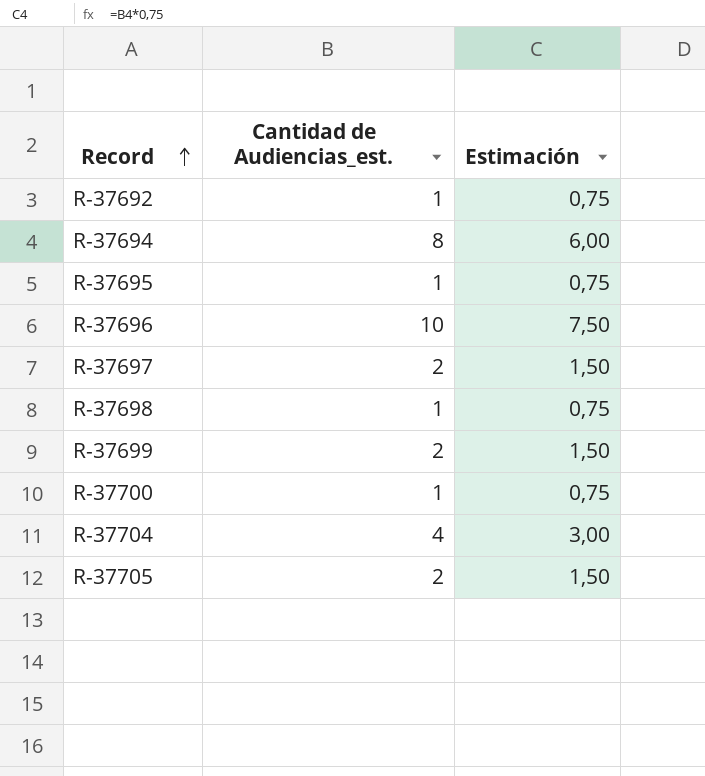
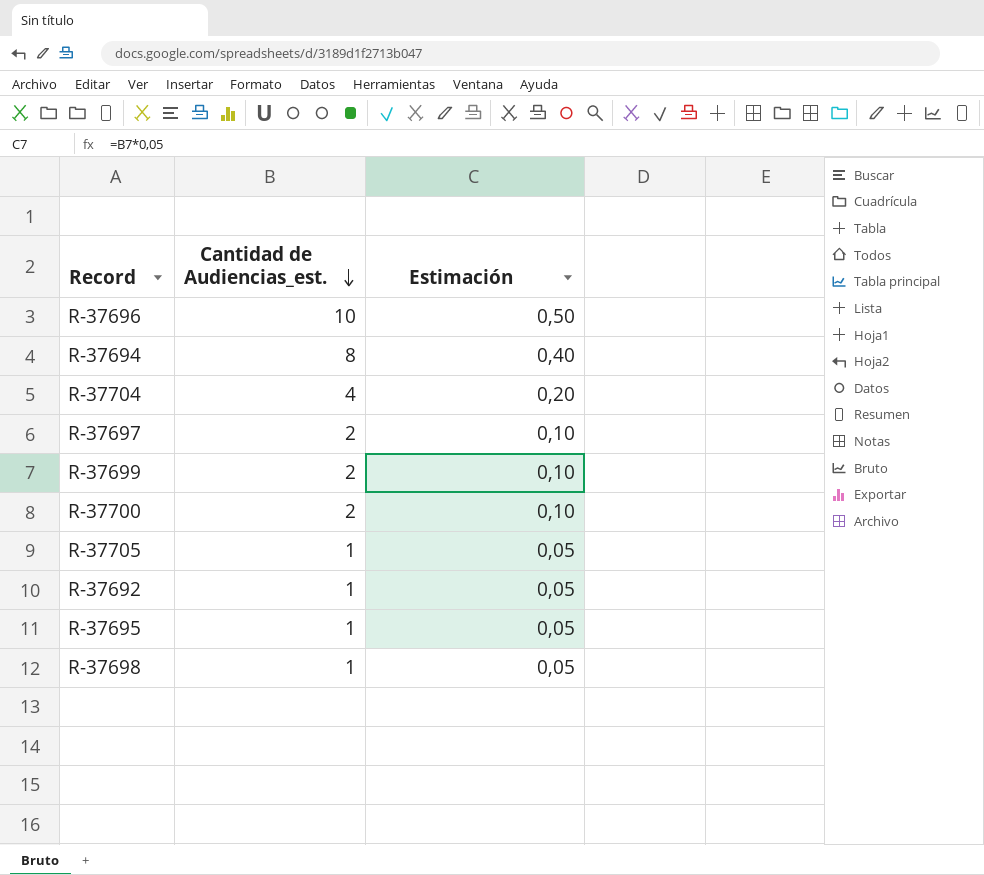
row order: Record ascending -> Cantidad de Audiencias_est. descending
column Estimación | formula: [Cantidad de Audiencias_est.] * 0,75 -> [Cantidad de Audiencias_est.] * 0,05
R-37700 | Cantidad de Audiencias_est.: 1 -> 2
R-37705 | Cantidad de Audiencias_est.: 2 -> 1

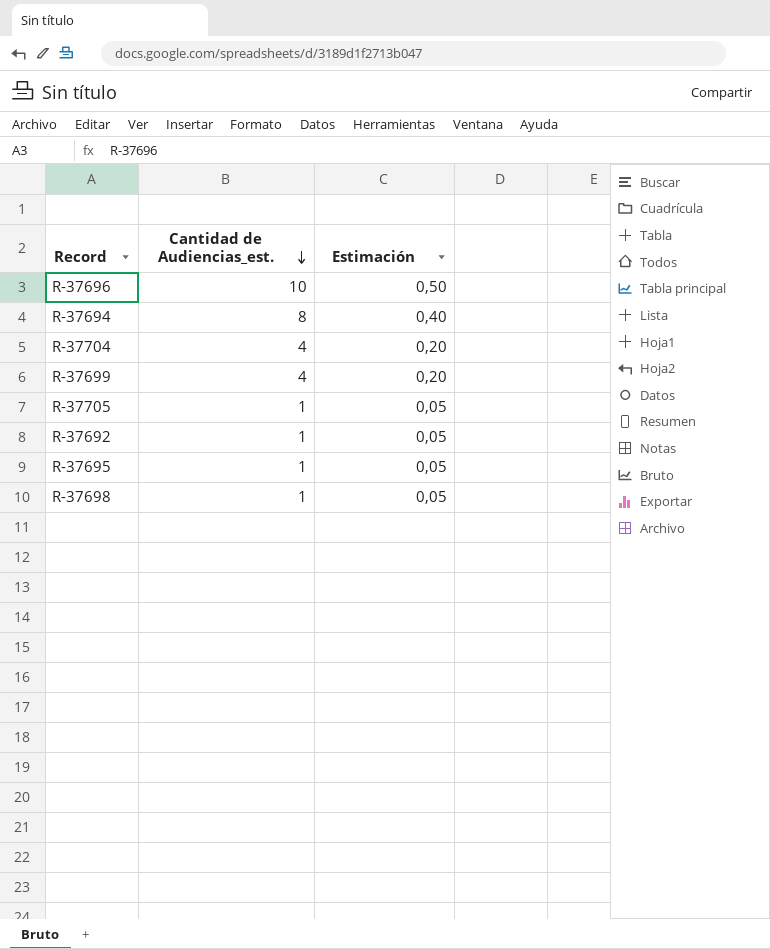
row R-37697: 2 | 0,10 -> none
row R-37700: 2 | 0,10 -> none
R-37699 | Cantidad de Audiencias_est.: 2 -> 4
R-37699 | Estimación: 0,10 -> 0,20

